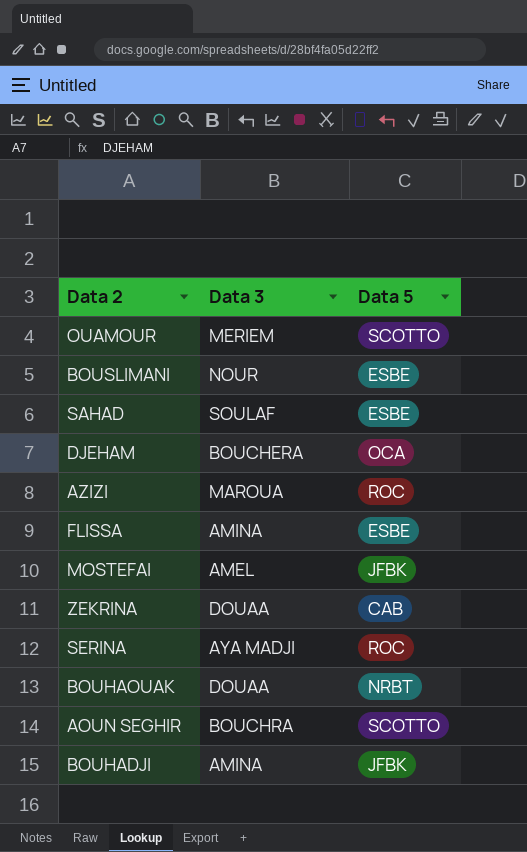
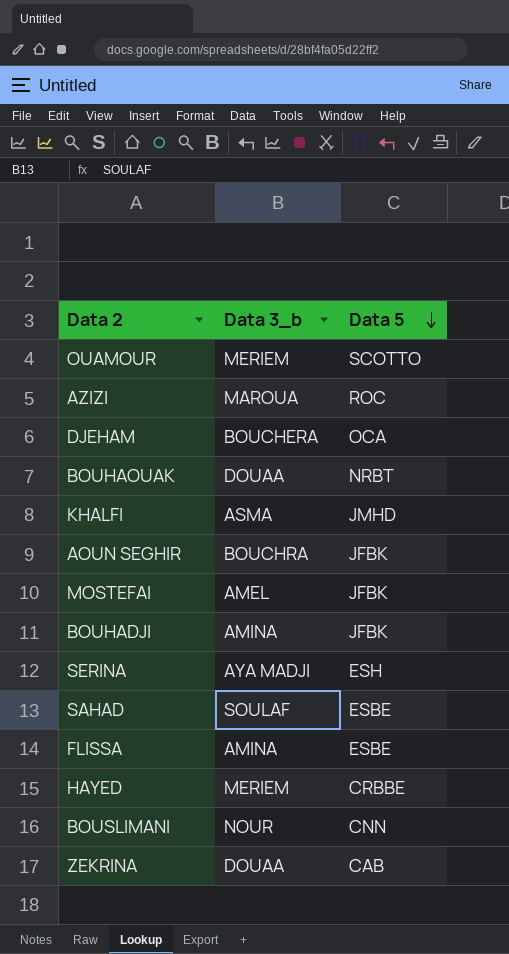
row order: none -> Data 5 descending
column name: Data 3 -> Data 3_b
row KHALFI: none -> ASMA | JMHD
AOUN SEGHIR | Data 5: SCOTTO -> JFBK
SERINA | Data 5: ROC -> ESH
row HAYED: none -> MERIEM | CRBBE
BOUSLIMANI | Data 5: ESBE -> CNN

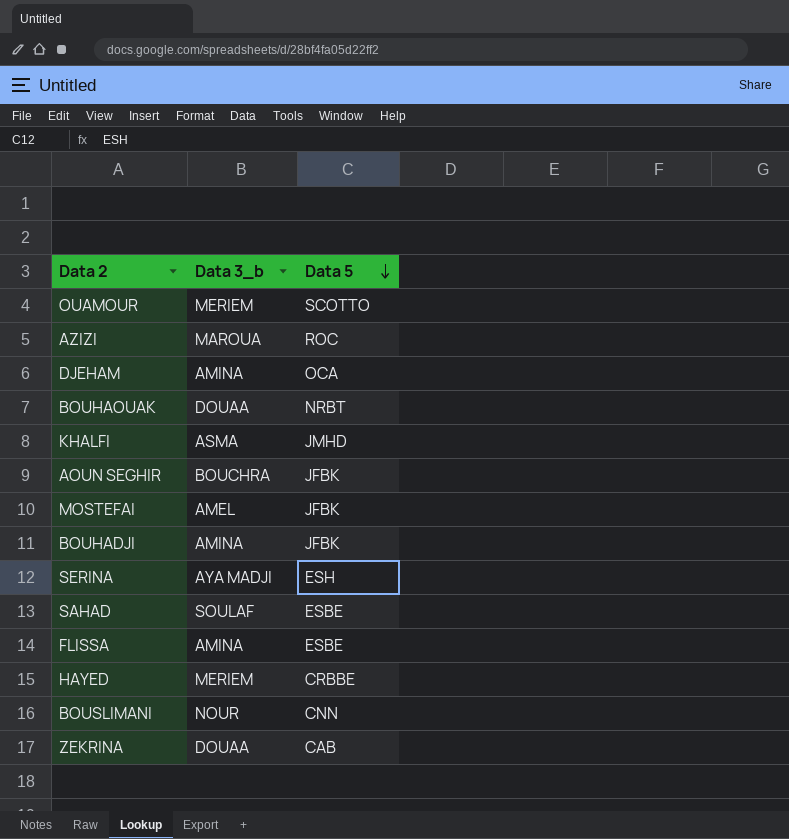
DJEHAM | Data 3_b: BOUCHERA -> AMINA

